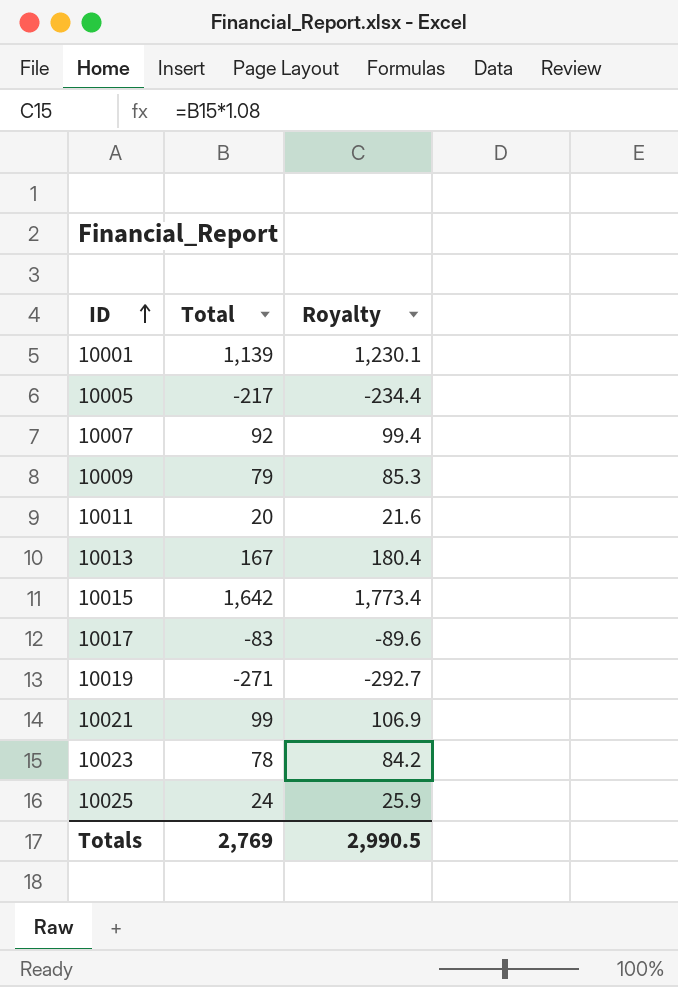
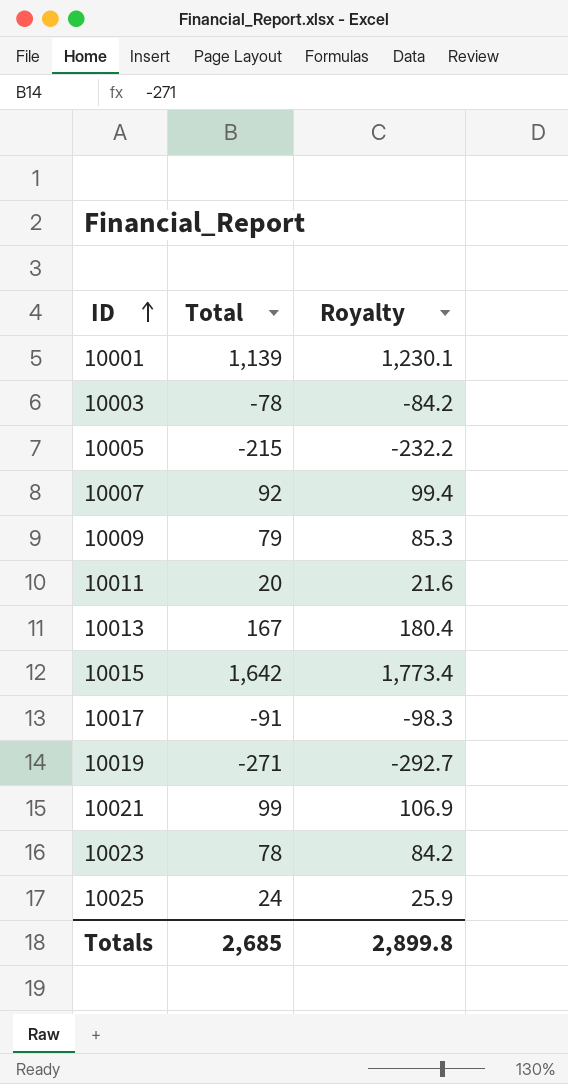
row 10003: none -> -78 | -84.2
10005 | Total: -217 -> -215
10005 | Royalty: -234.4 -> -232.2
10017 | Total: -83 -> -91
10017 | Royalty: -89.6 -> -98.3
Totals | Total: 2,769 -> 2,685
Totals | Royalty: 2,990.5 -> 2,899.8

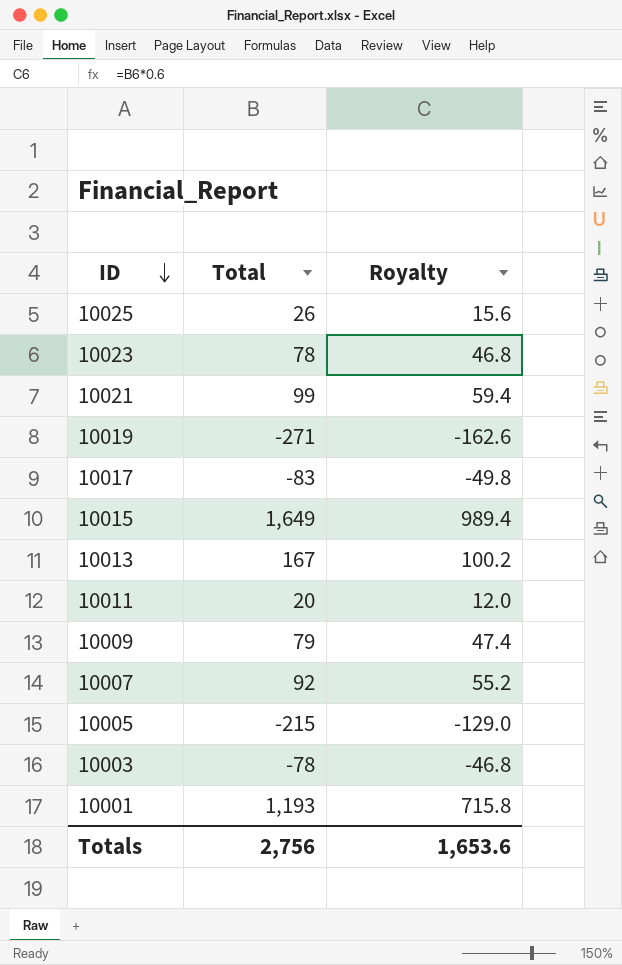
row order: ID ascending -> ID descending
column Royalty | formula: [Total] * 1.08 -> [Total] * 0.6
10025 | Total: 24 -> 26
10017 | Total: -91 -> -83
10015 | Total: 1,642 -> 1,649
10001 | Total: 1,139 -> 1,193
Totals | Total: 2,685 -> 2,756
Totals | Royalty: 2,899.8 -> 1,653.6

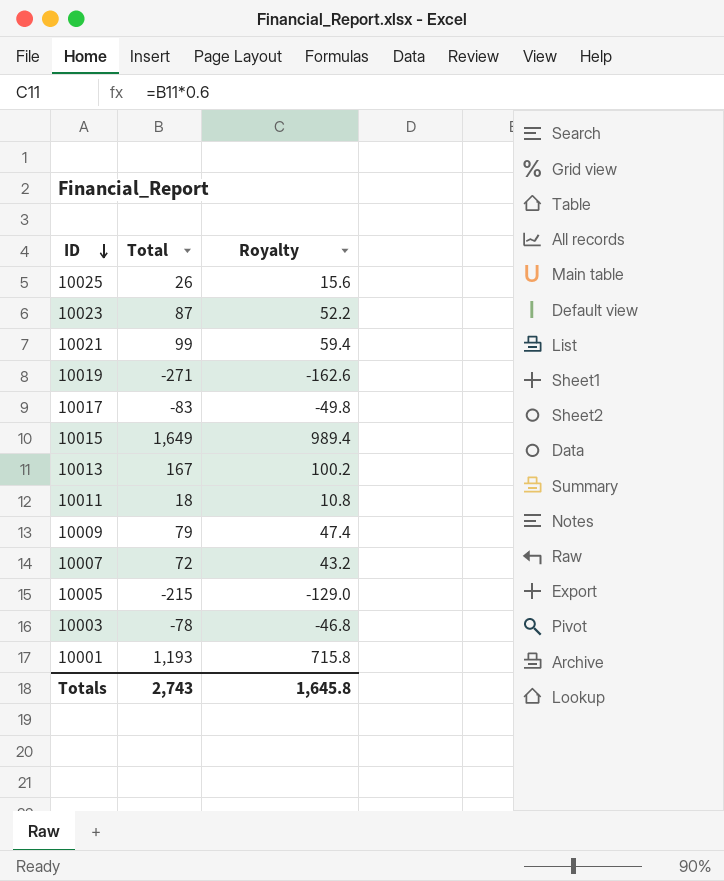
10023 | Total: 78 -> 87
10023 | Royalty: 46.8 -> 52.2
10011 | Total: 20 -> 18
10011 | Royalty: 12.0 -> 10.8
10007 | Total: 92 -> 72
10007 | Royalty: 55.2 -> 43.2
Totals | Total: 2,756 -> 2,743
Totals | Royalty: 1,653.6 -> 1,645.8

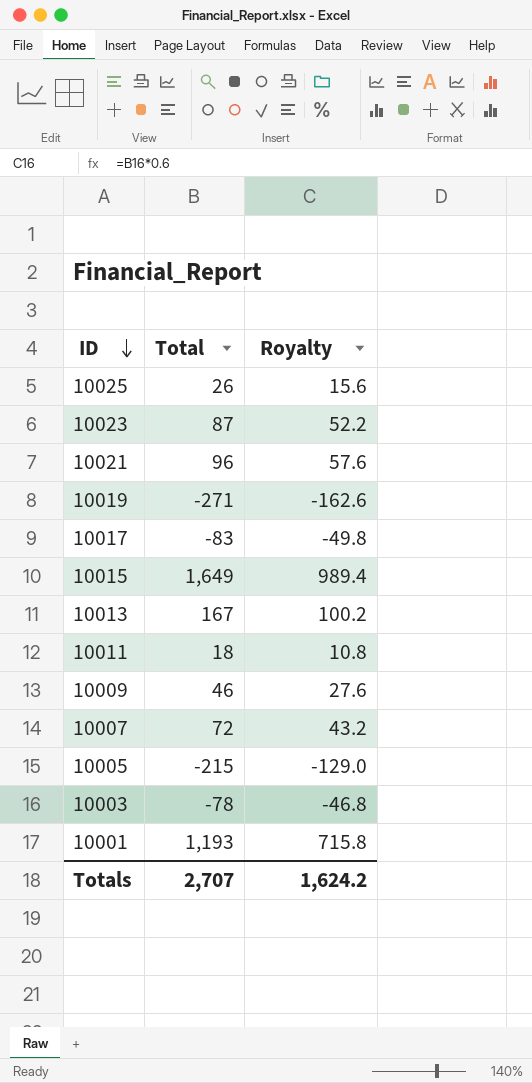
10021 | Total: 99 -> 96
10021 | Royalty: 59.4 -> 57.6
10009 | Total: 79 -> 46
10009 | Royalty: 47.4 -> 27.6
Totals | Total: 2,743 -> 2,707
Totals | Royalty: 1,645.8 -> 1,624.2

